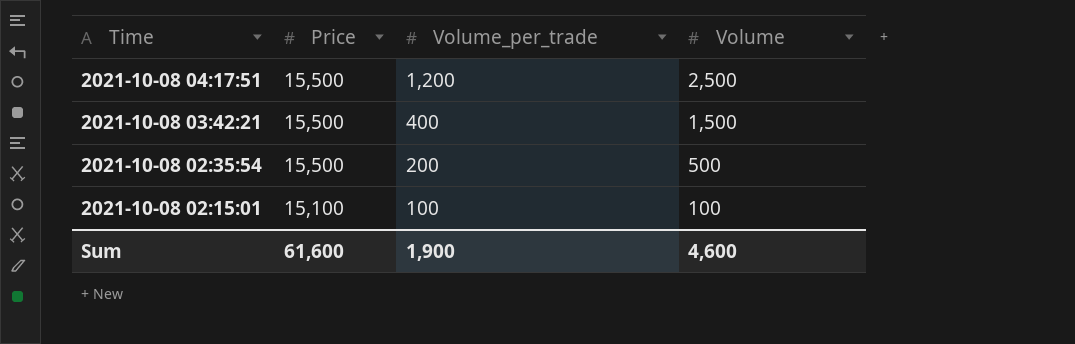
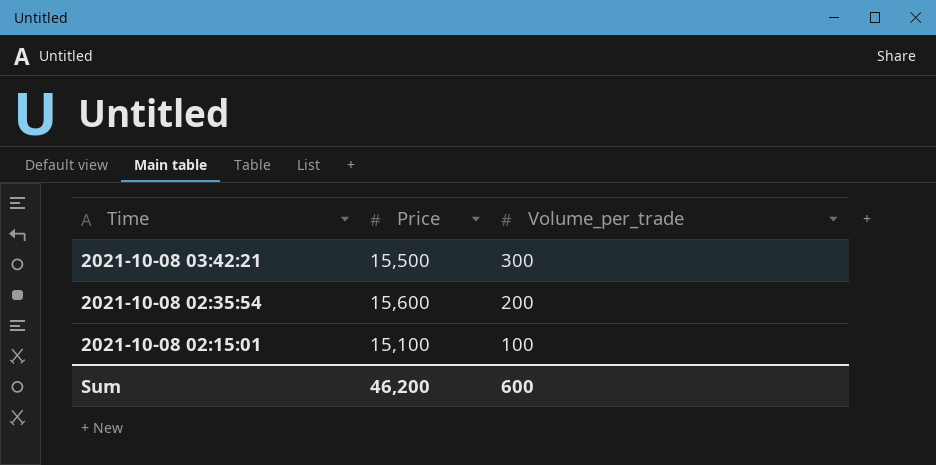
column Volume | position: 4 -> none
row 2021-10-08 04:17:51: 15,500 | 1,200 | 2,500 -> none
2021-10-08 03:42:21 | Volume_per_trade: 400 -> 300
2021-10-08 02:35:54 | Price: 15,500 -> 15,600
Sum | Price: 61,600 -> 46,200
Sum | Volume_per_trade: 1,900 -> 600

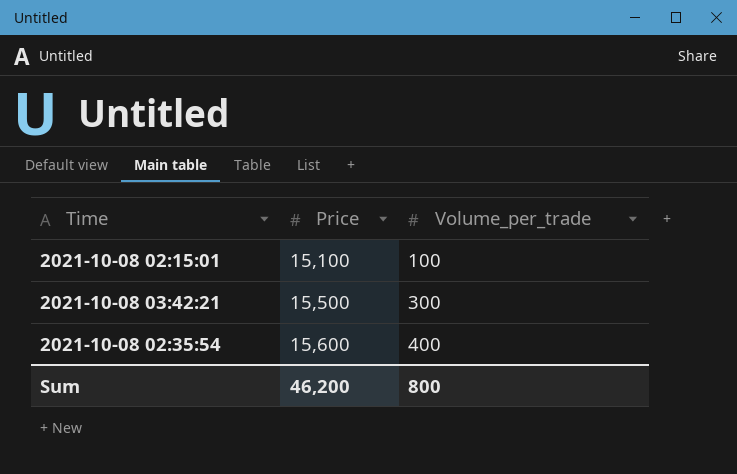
row order: Time descending -> Price ascending
2021-10-08 02:35:54 | Volume_per_trade: 200 -> 400
Sum | Volume_per_trade: 600 -> 800

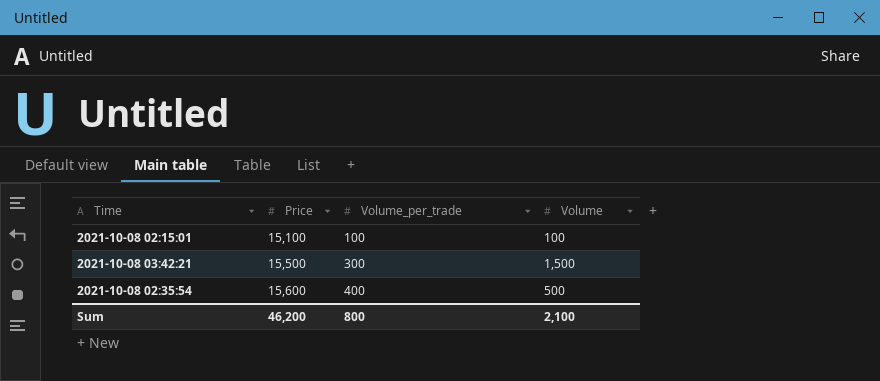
column Volume | position: none -> 4

